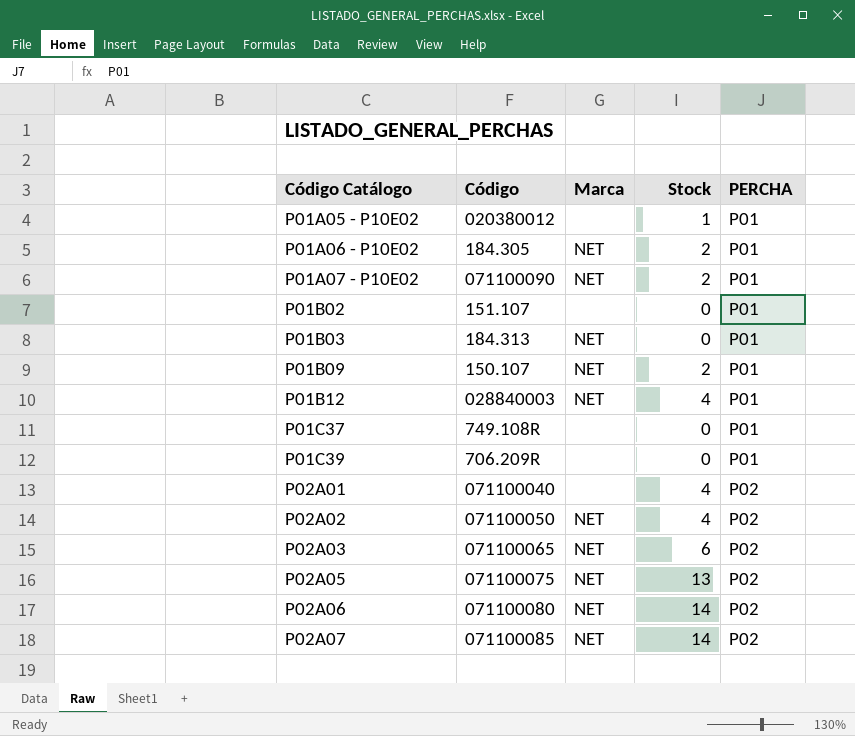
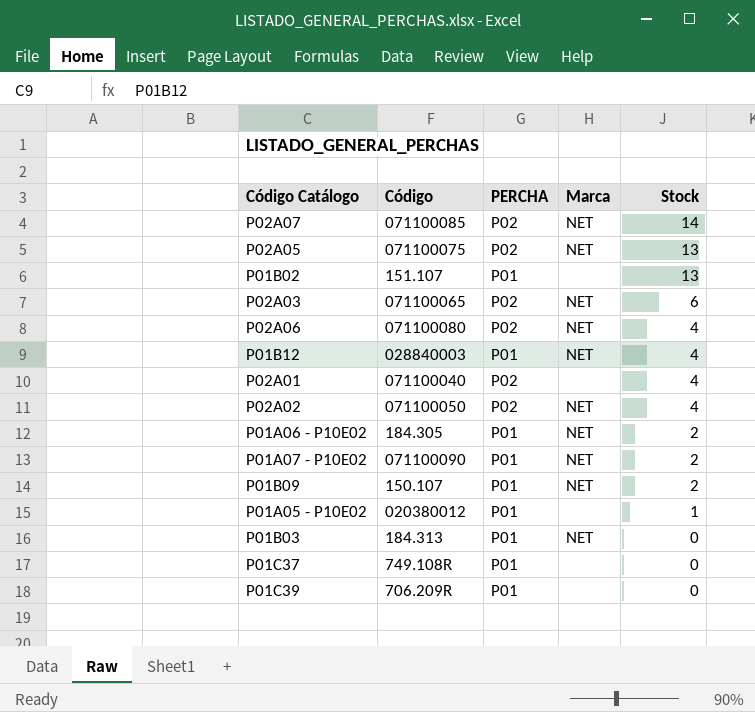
row order: Código Catálogo ascending -> Stock descending
column PERCHA | position: 5 -> 3
P01B02 | Stock: 0 -> 13
P02A06 | Stock: 14 -> 4

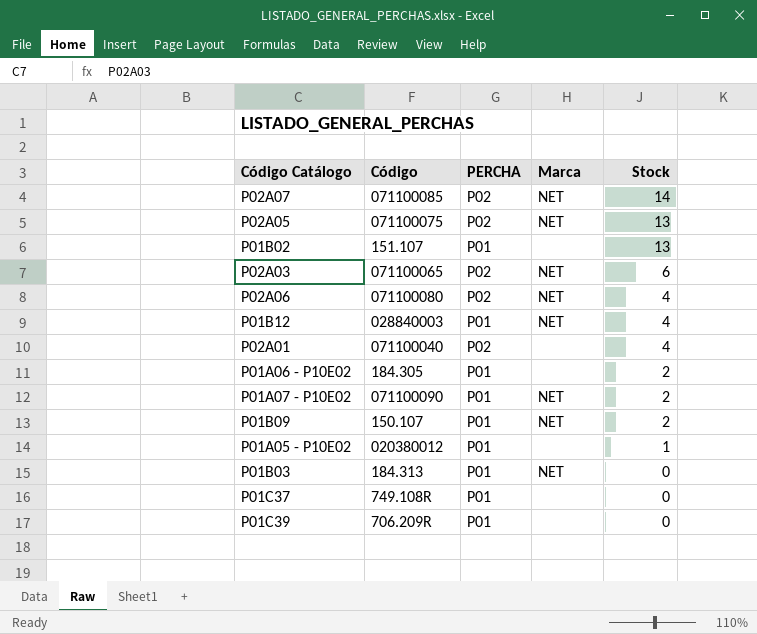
row P02A02: 071100050 | P02 | NET | 4 -> none
P01A06 - P10E02 | Marca: NET -> none

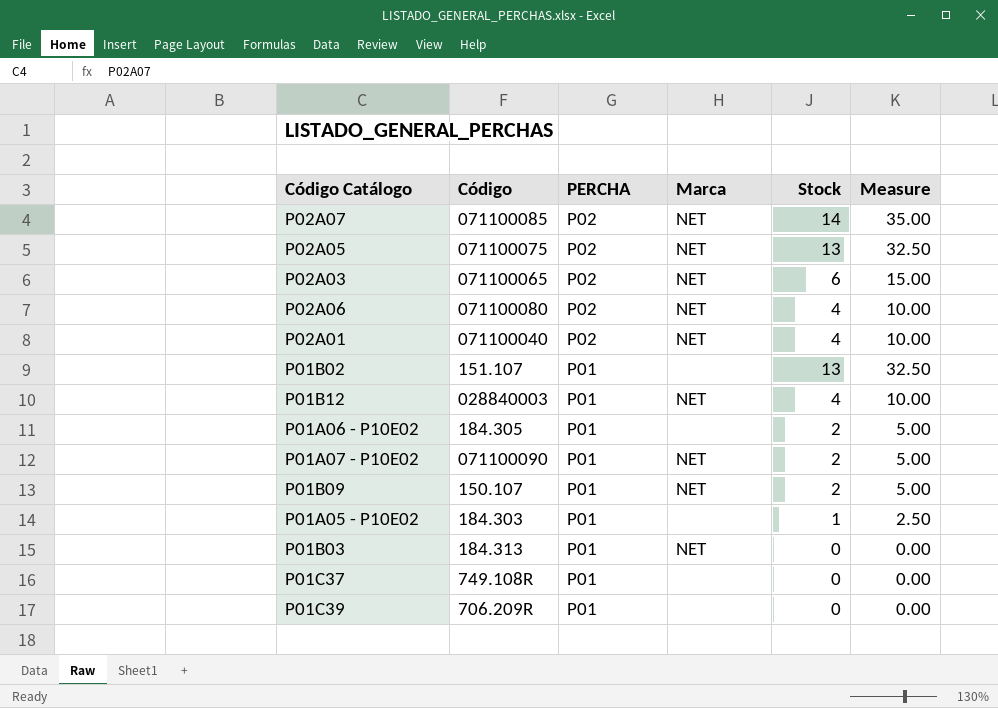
row order: Stock descending -> PERCHA descending
column Measure | formula: none -> [Stock] * 2.5
P02A01 | Marca: none -> NET
P01A05 - P10E02 | Código: 020380012 -> 184.303

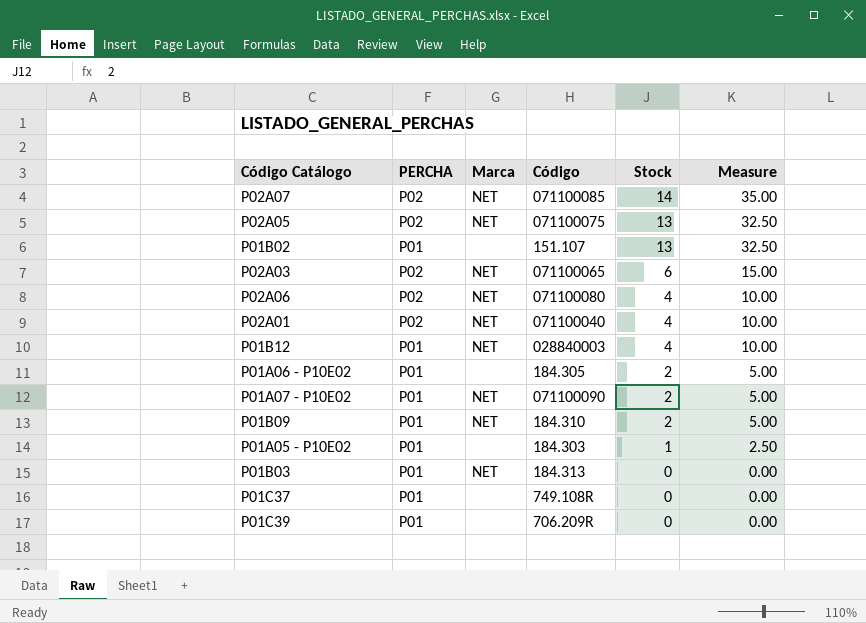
row order: PERCHA descending -> Stock descending
column Código | position: 2 -> 4
P01B09 | Código: 150.107 -> 184.310

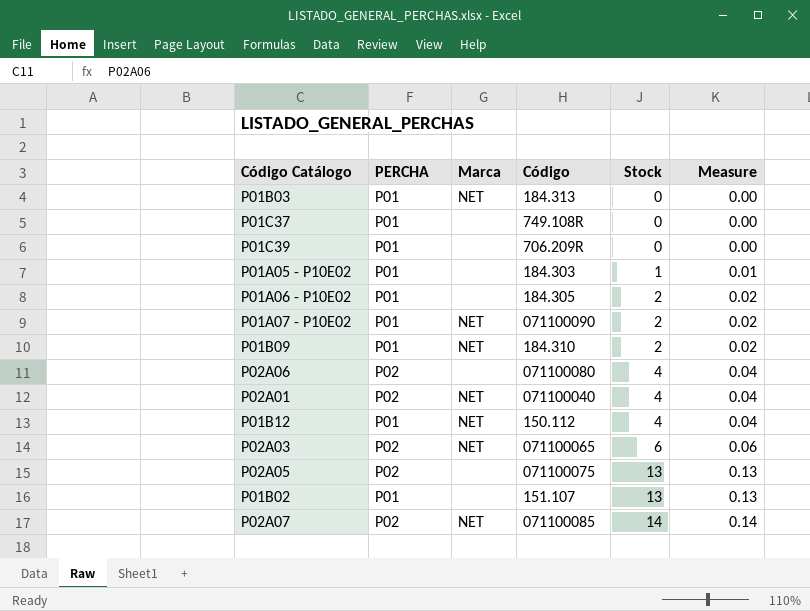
row order: Stock descending -> Stock ascending
column Measure | formula: [Stock] * 2.5 -> [Stock] * 0.01
P02A06 | Marca: NET -> none
P01B12 | Código: 028840003 -> 150.112
P02A05 | Marca: NET -> none

